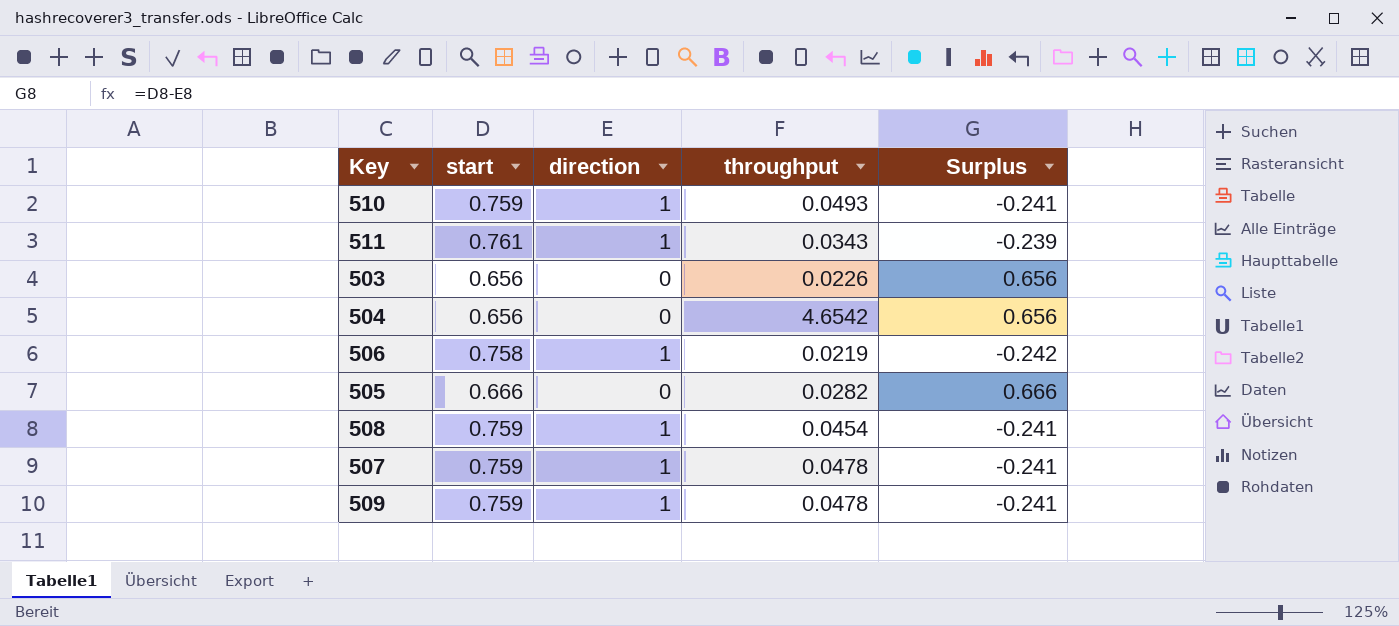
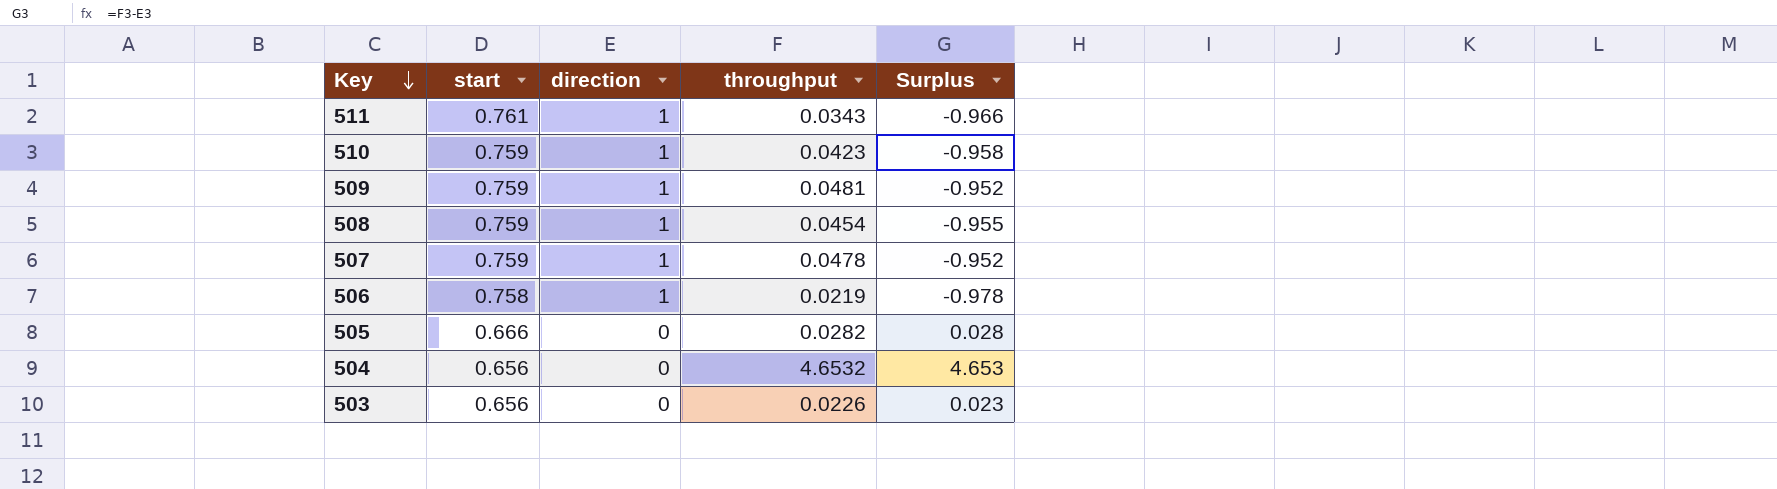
row order: none -> Key descending
column Surplus | formula: [start] - [direction] -> [throughput] - [direction]
510 | throughput: 0.0493 -> 0.0423
509 | throughput: 0.0478 -> 0.0481
504 | throughput: 4.6542 -> 4.6532

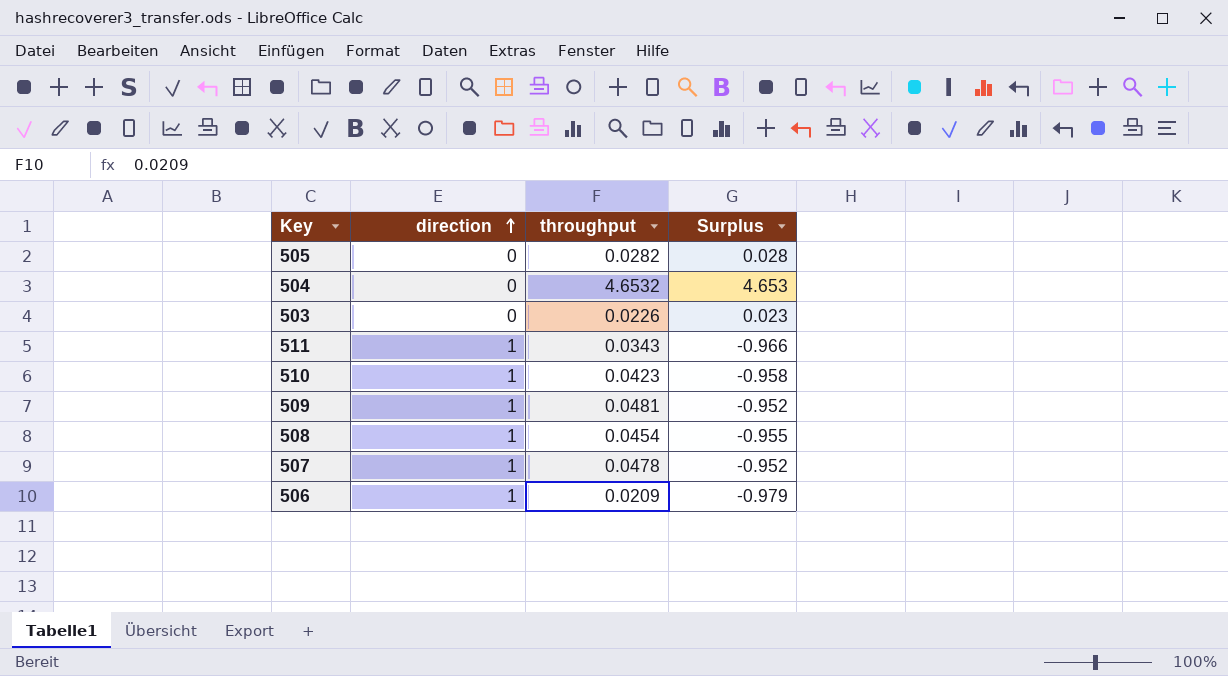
row order: Key descending -> direction ascending
column start | position: 2 -> none
506 | throughput: 0.0219 -> 0.0209
506 | Surplus: -0.978 -> -0.979

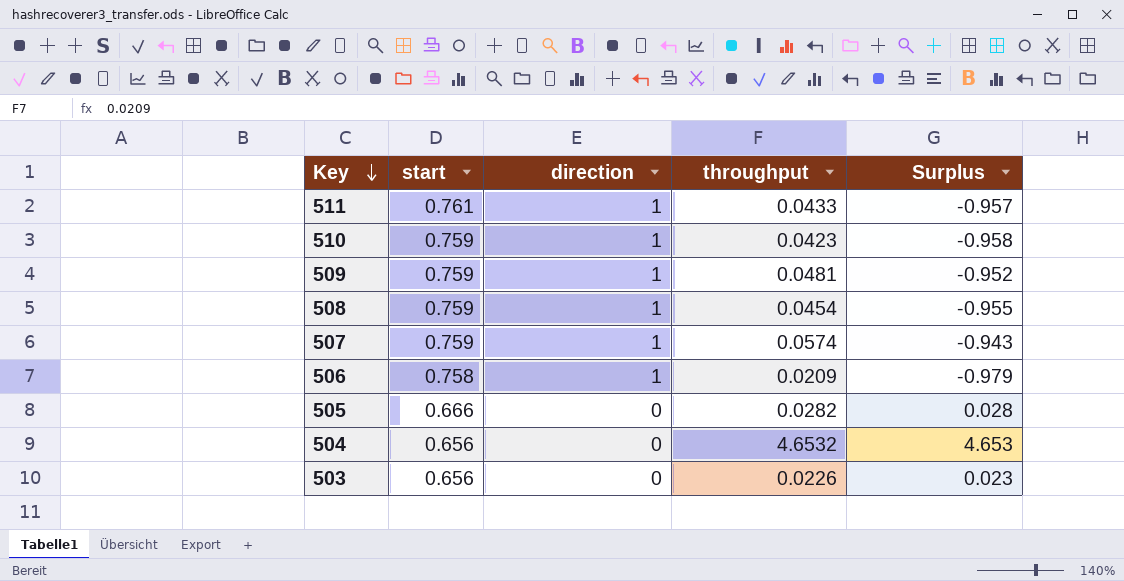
row order: direction ascending -> Key descending
column start | position: none -> 2
511 | throughput: 0.0343 -> 0.0433
511 | Surplus: -0.966 -> -0.957
507 | throughput: 0.0478 -> 0.0574
507 | Surplus: -0.952 -> -0.943

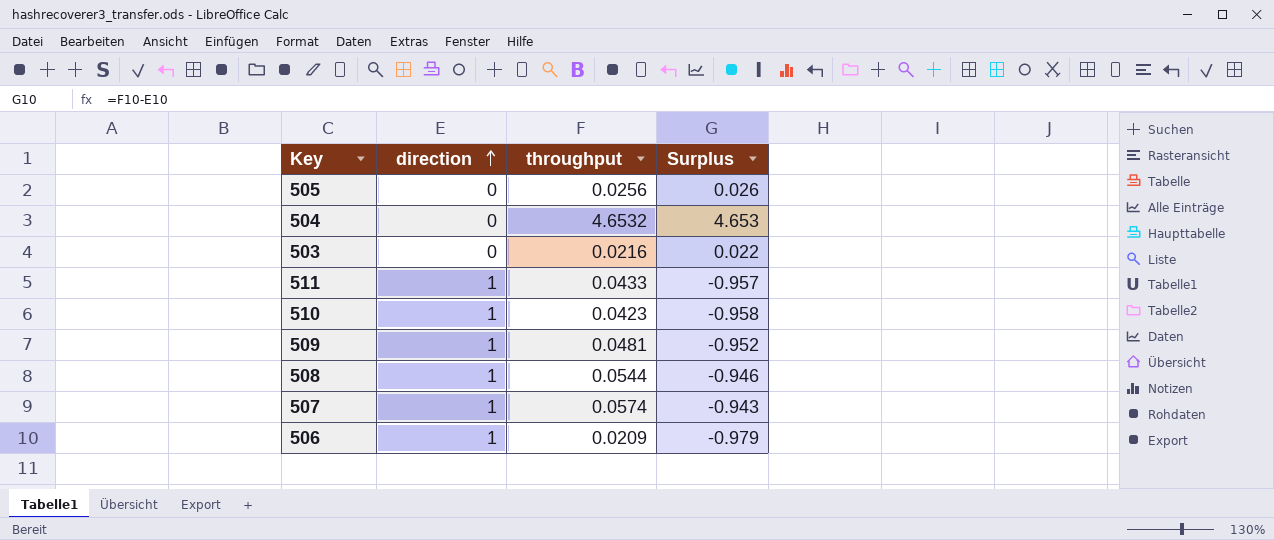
row order: Key descending -> direction ascending
column start | position: 2 -> none
505 | throughput: 0.0282 -> 0.0256
505 | Surplus: 0.028 -> 0.026
503 | throughput: 0.0226 -> 0.0216
503 | Surplus: 0.023 -> 0.022
508 | throughput: 0.0454 -> 0.0544
508 | Surplus: -0.955 -> -0.946

